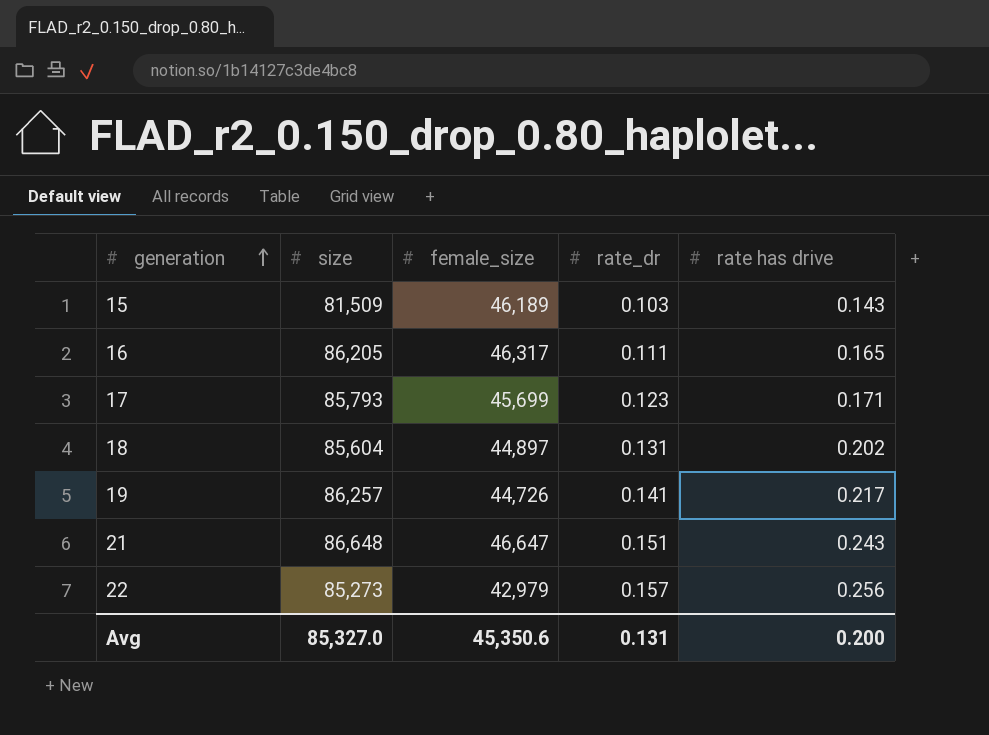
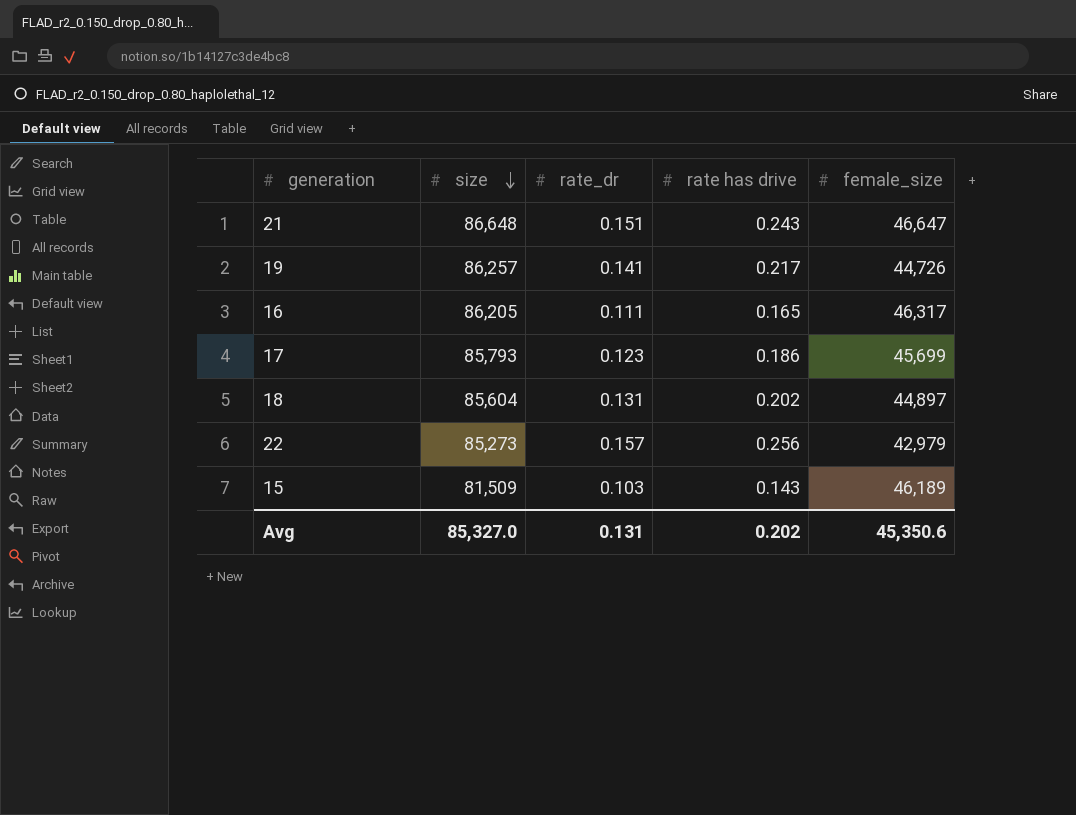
row order: generation ascending -> size descending
column female_size | position: 3 -> 5
17 | rate has drive: 0.171 -> 0.186
Avg | rate has drive: 0.200 -> 0.202

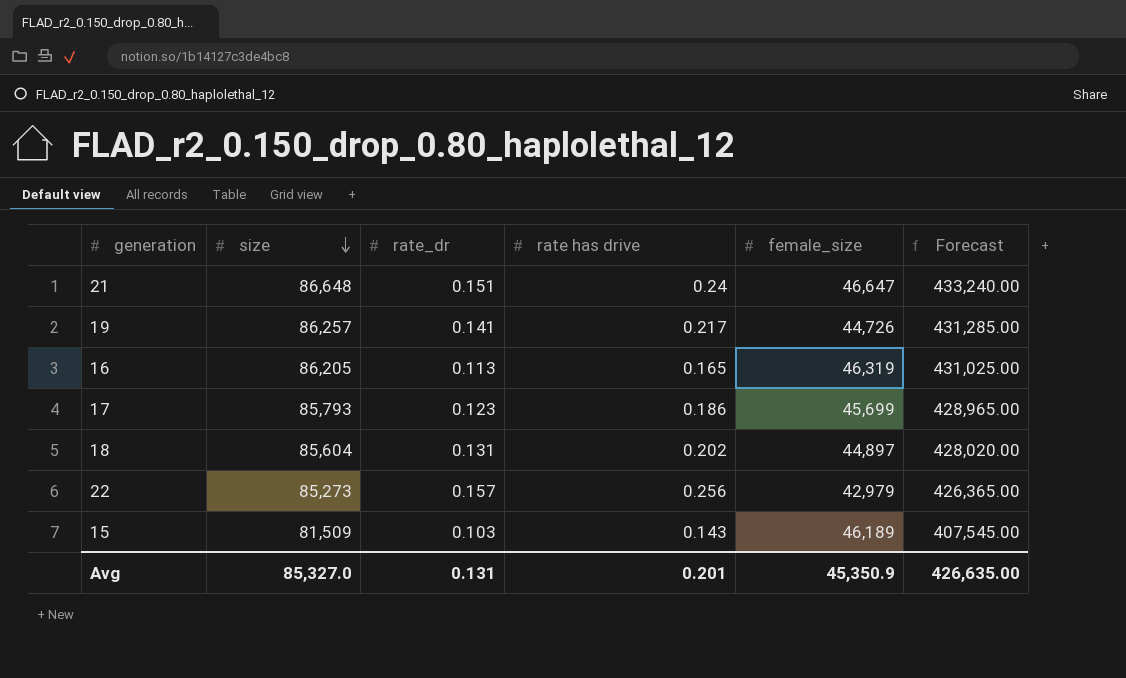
column Forecast | formula: none -> [size] * 5
21 | rate has drive: 0.243 -> 0.24
16 | rate_dr: 0.111 -> 0.113
16 | female_size: 46,317 -> 46,319
Avg | rate has drive: 0.202 -> 0.201
Avg | female_size: 45,350.6 -> 45,350.9

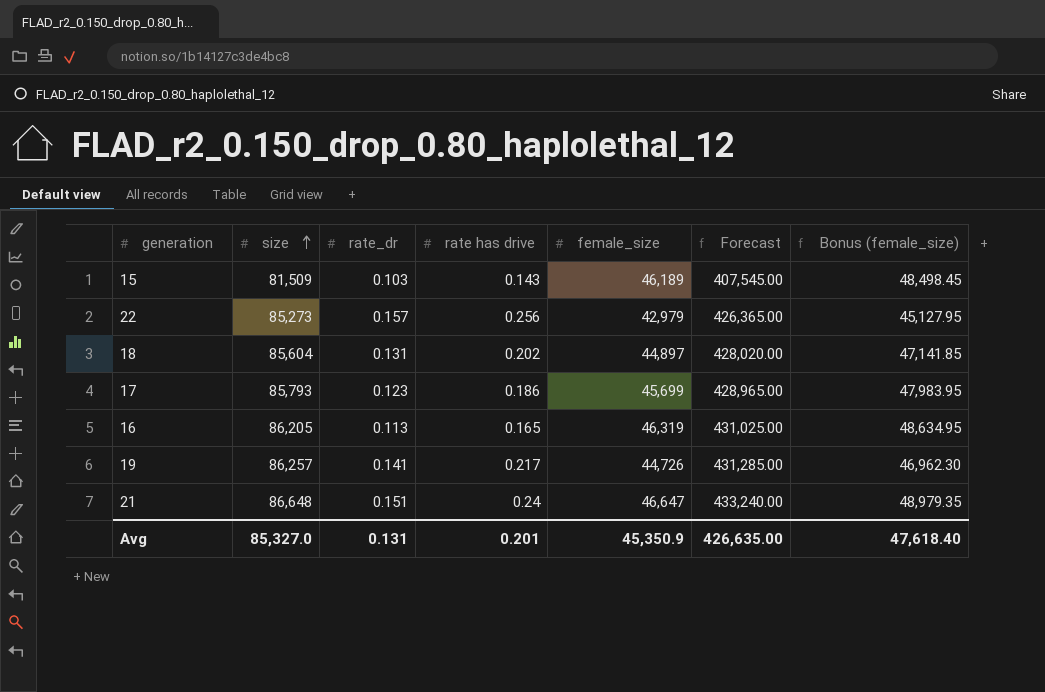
row order: size descending -> size ascending
column Bonus (female_size) | formula: none -> [female_size] * 1.05

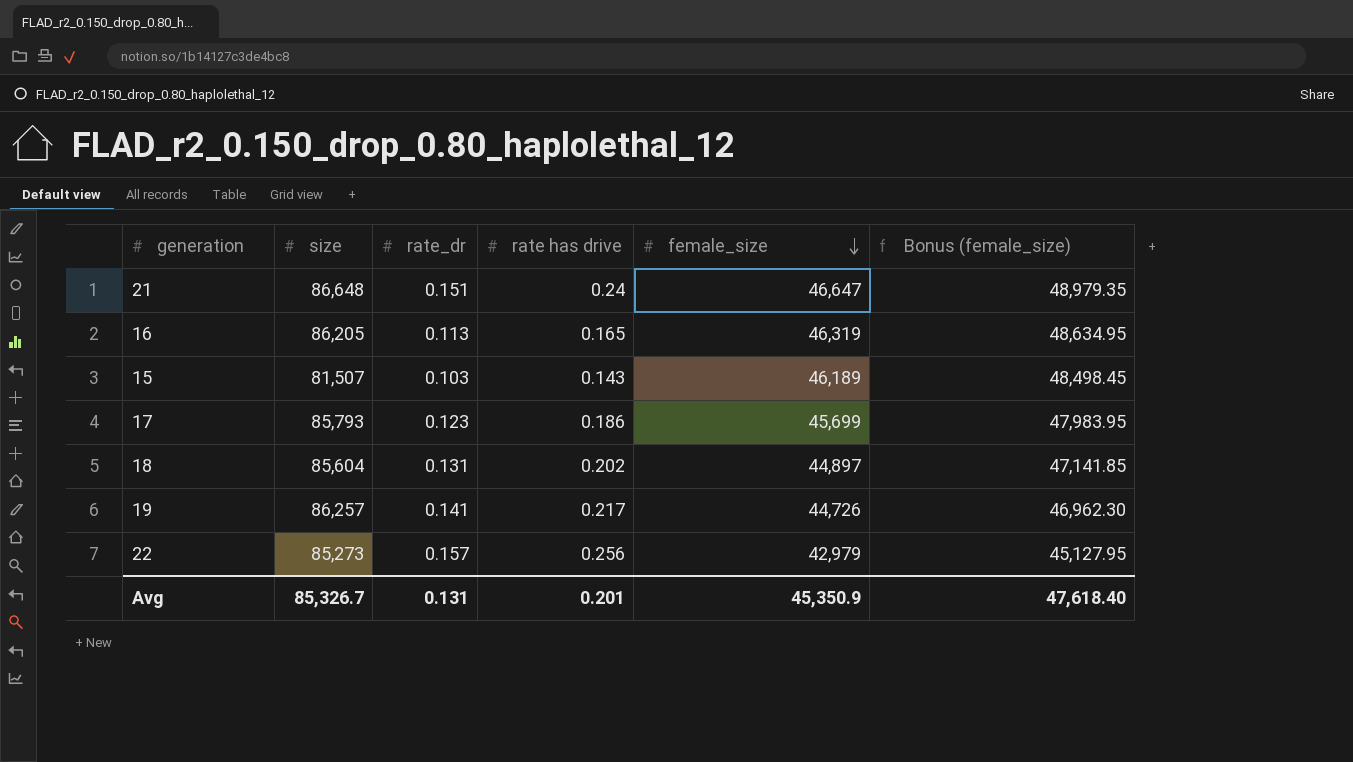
row order: size ascending -> female_size descending
column Forecast | formula: [size] * 5 -> none
15 | size: 81,509 -> 81,507
Avg | size: 85,327.0 -> 85,326.7

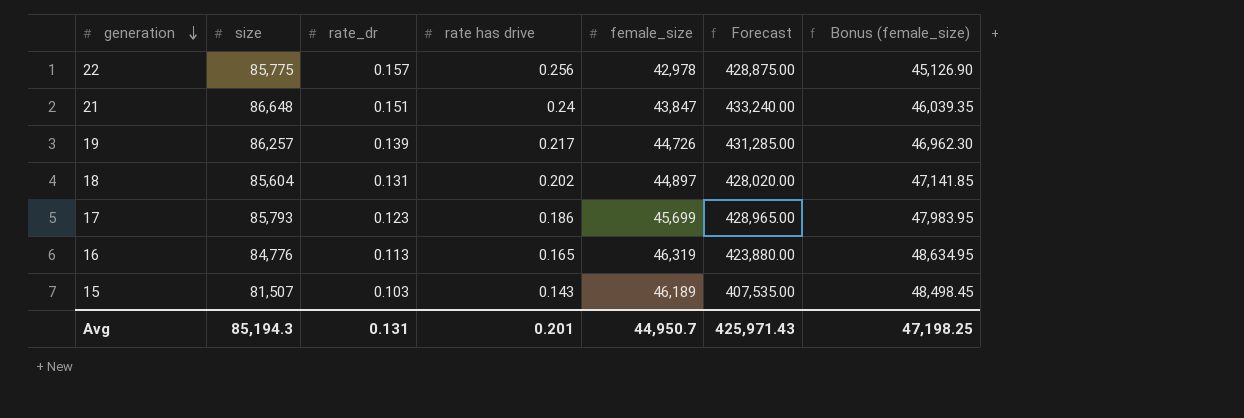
row order: female_size descending -> generation descending
column Forecast | formula: none -> [size] * 5
22 | size: 85,273 -> 85,775
22 | female_size: 42,979 -> 42,978
22 | Bonus (female_size): 45,127.95 -> 45,126.90
21 | female_size: 46,647 -> 43,847
21 | Bonus (female_size): 48,979.35 -> 46,039.35
19 | rate_dr: 0.141 -> 0.139
16 | size: 86,205 -> 84,776
Avg | size: 85,326.7 -> 85,194.3
Avg | female_size: 45,350.9 -> 44,950.7
Avg | Bonus (female_size): 47,618.40 -> 47,198.25

